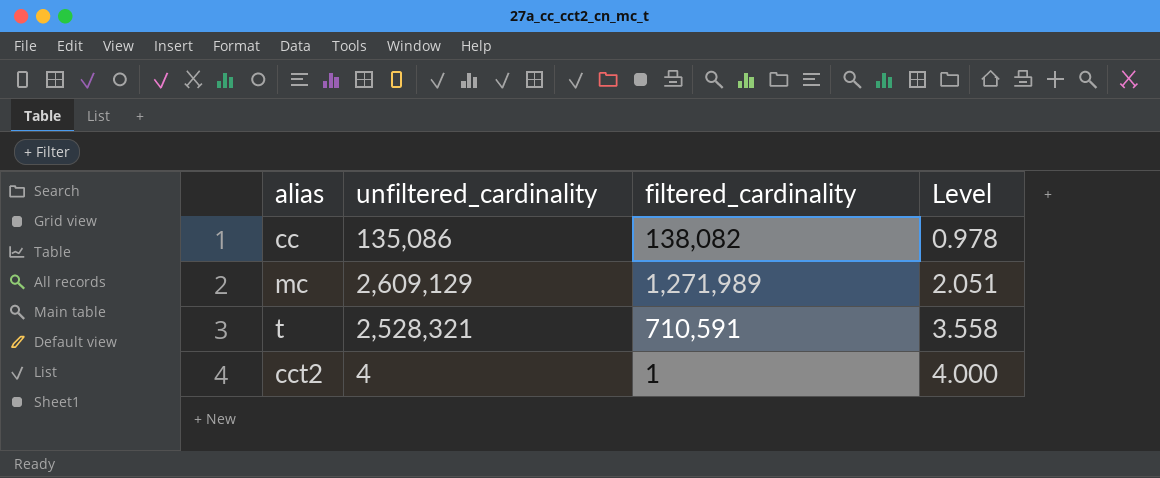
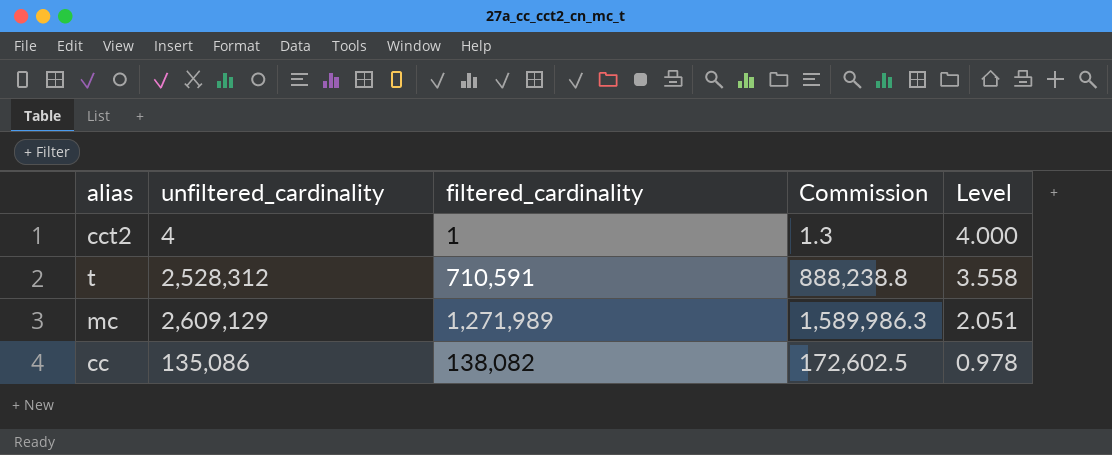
row order: Level ascending -> Level descending
column Commission | formula: none -> [filtered_cardinality] * 1.25
t | unfiltered_cardinality: 2,528,321 -> 2,528,312

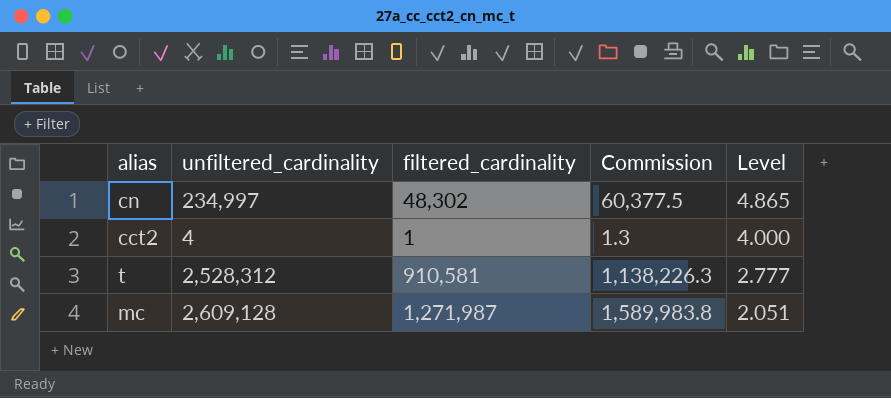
row cc: 135,086 | 138,082 | 172,602.5 | 0.978 -> none
row cn: none -> 234,997 | 48,302 | 60,377.5 | 4.865
t | filtered_cardinality: 710,591 -> 910,581
t | Commission: 888,238.8 -> 1,138,226.3
t | Level: 3.558 -> 2.777
mc | unfiltered_cardinality: 2,609,129 -> 2,609,128
mc | filtered_cardinality: 1,271,989 -> 1,271,987
mc | Commission: 1,589,986.3 -> 1,589,983.8

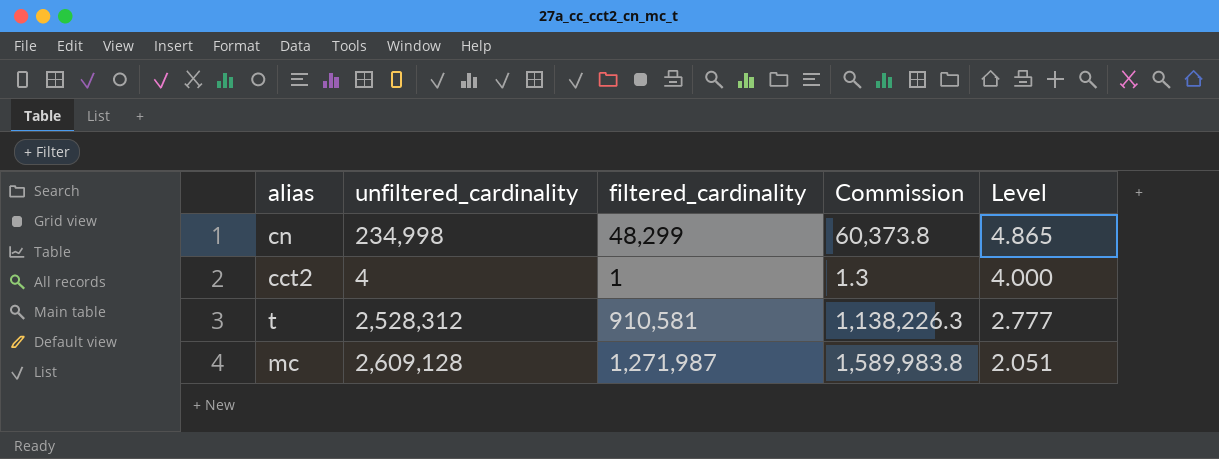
cn | unfiltered_cardinality: 234,997 -> 234,998
cn | filtered_cardinality: 48,302 -> 48,299
cn | Commission: 60,377.5 -> 60,373.8

